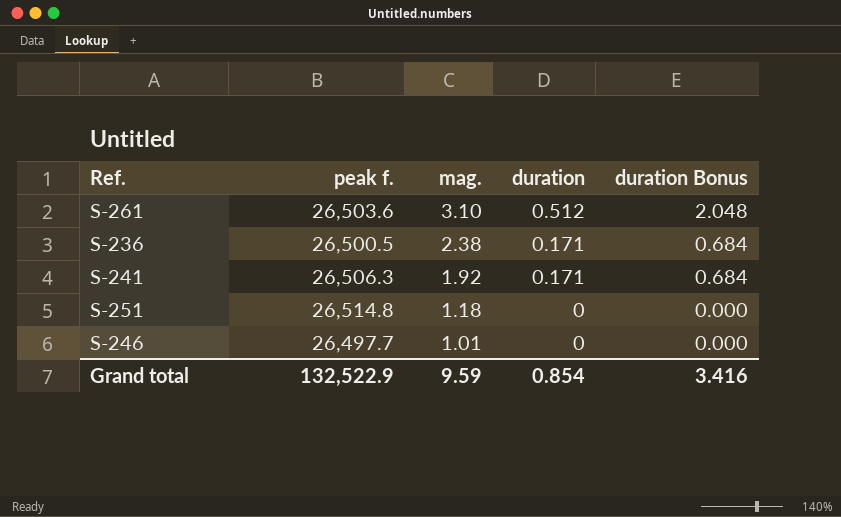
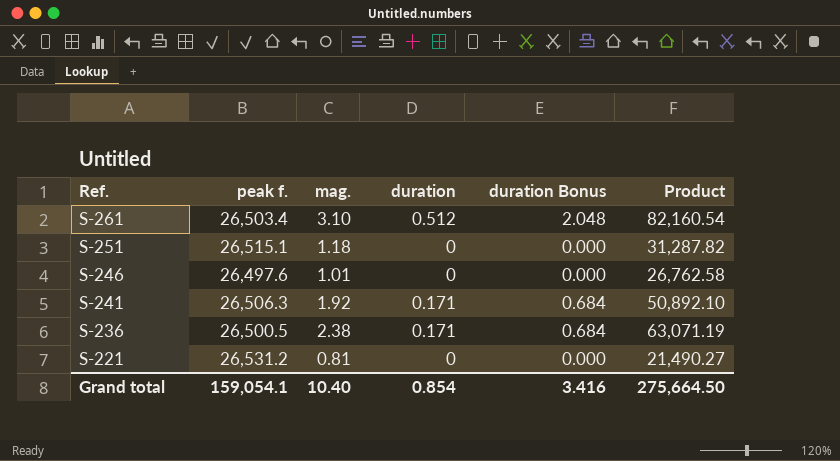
row order: mag. descending -> Ref. descending
column Product | formula: none -> [peak f.] * [mag.]
S-261 | peak f.: 26,503.6 -> 26,503.4
S-251 | peak f.: 26,514.8 -> 26,515.1
S-246 | peak f.: 26,497.7 -> 26,497.6
row S-221: none -> 26,531.2 | 0.81 | 0 | 0.000 | 21,490.27
Grand total | peak f.: 132,522.9 -> 159,054.1
Grand total | mag.: 9.59 -> 10.40

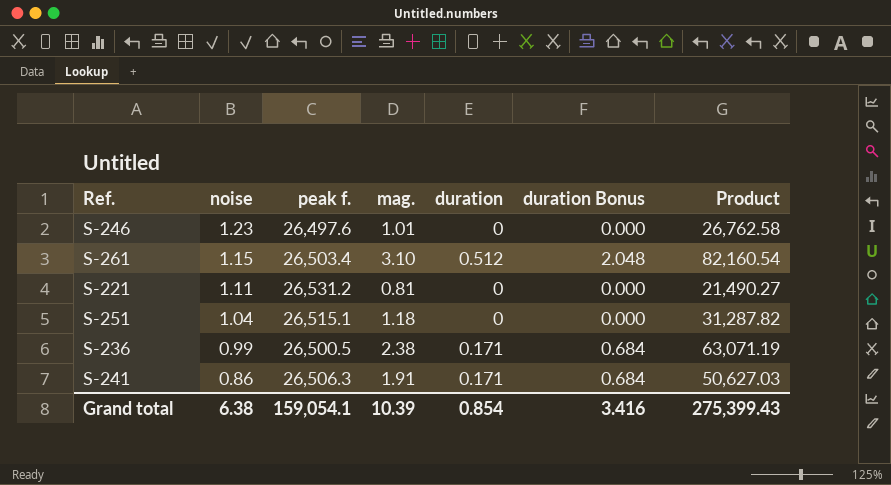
row order: Ref. descending -> noise descending
column noise | position: none -> 2
S-241 | mag.: 1.92 -> 1.91
S-241 | Product: 50,892.10 -> 50,627.03
Grand total | mag.: 10.40 -> 10.39
Grand total | Product: 275,664.50 -> 275,399.43

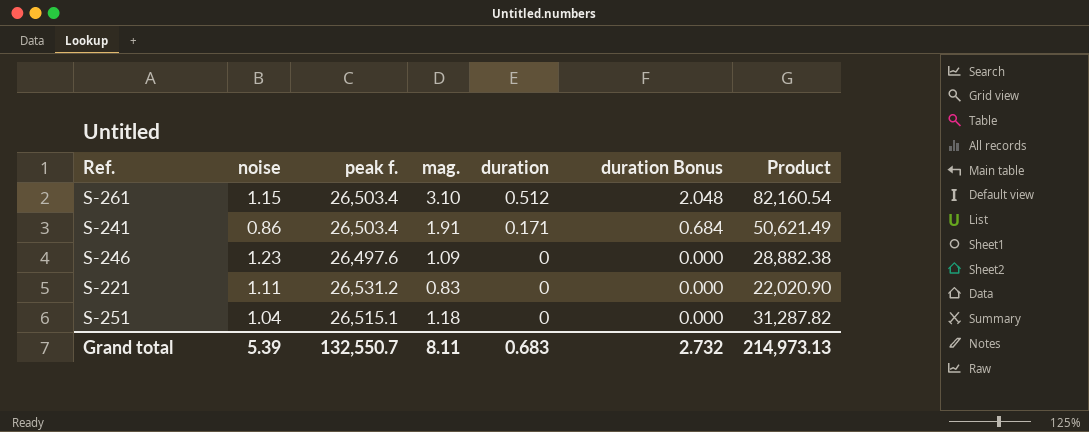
row order: noise descending -> duration descending
row S-236: 0.99 | 26,500.5 | 2.38 | 0.171 | 0.684 | 63,071.19 -> none
S-241 | peak f.: 26,506.3 -> 26,503.4
S-241 | Product: 50,627.03 -> 50,621.49
S-246 | mag.: 1.01 -> 1.09
S-246 | Product: 26,762.58 -> 28,882.38
S-221 | mag.: 0.81 -> 0.83
S-221 | Product: 21,490.27 -> 22,020.90
Grand total | noise: 6.38 -> 5.39
Grand total | peak f.: 159,054.1 -> 132,550.7
Grand total | mag.: 10.39 -> 8.11
Grand total | duration: 0.854 -> 0.683
Grand total | duration Bonus: 3.416 -> 2.732
Grand total | Product: 275,399.43 -> 214,973.13

